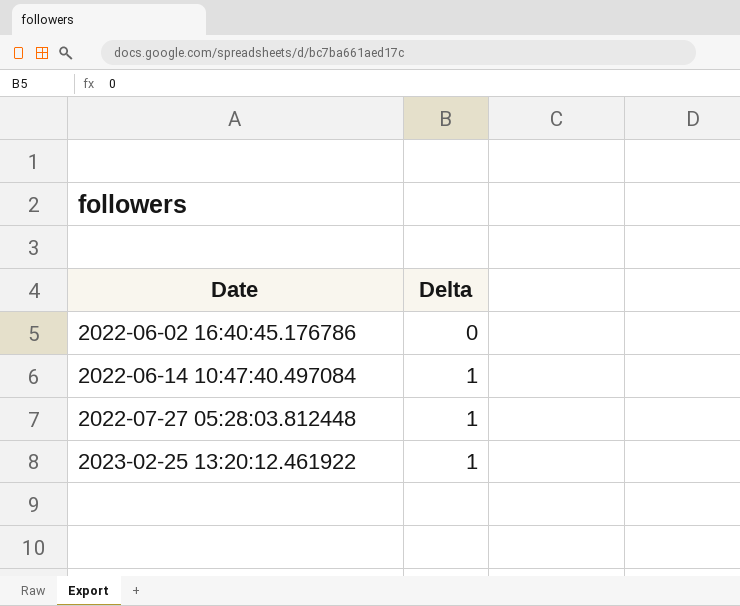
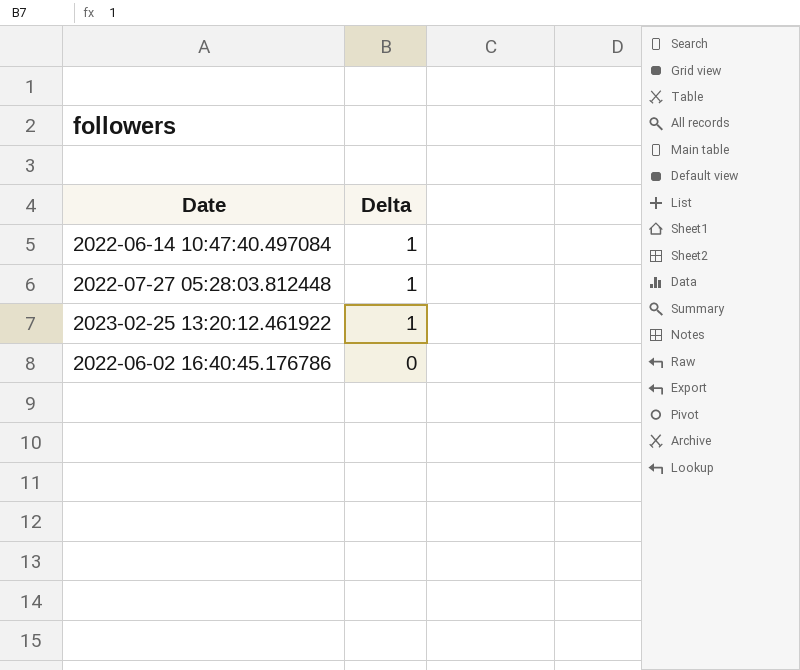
row order: Date ascending -> Delta descending

